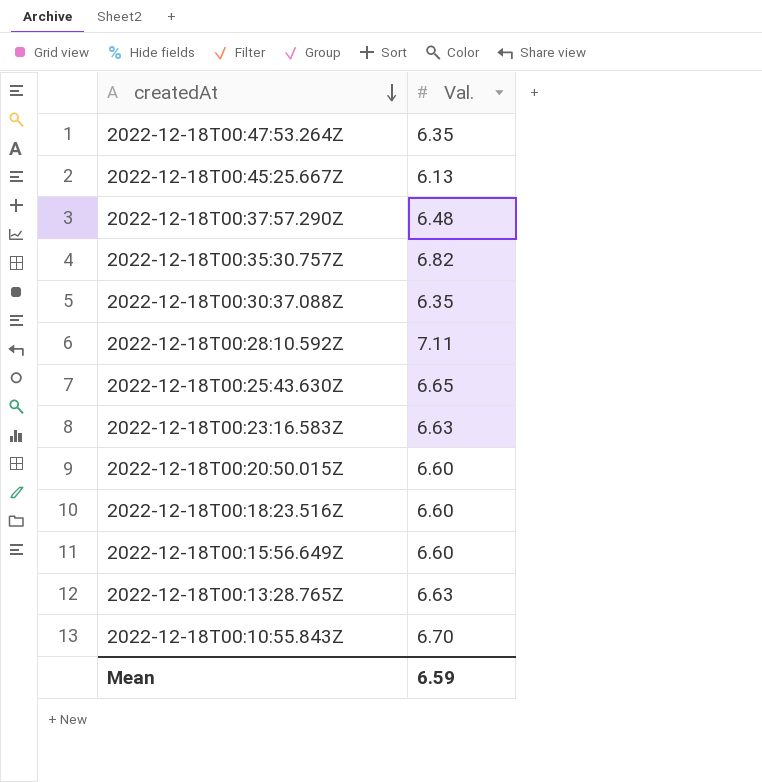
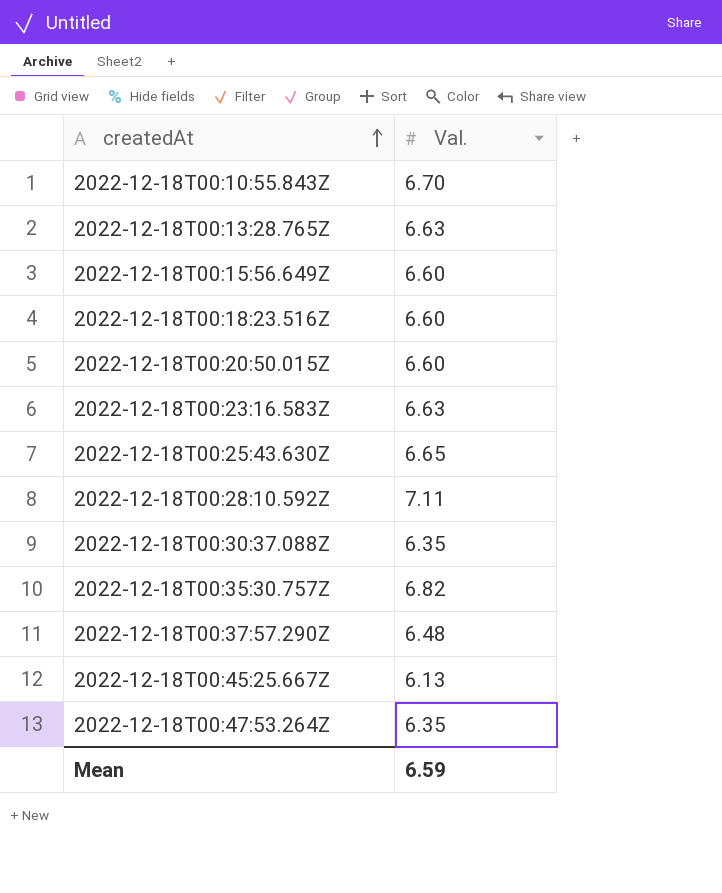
row order: createdAt descending -> createdAt ascending

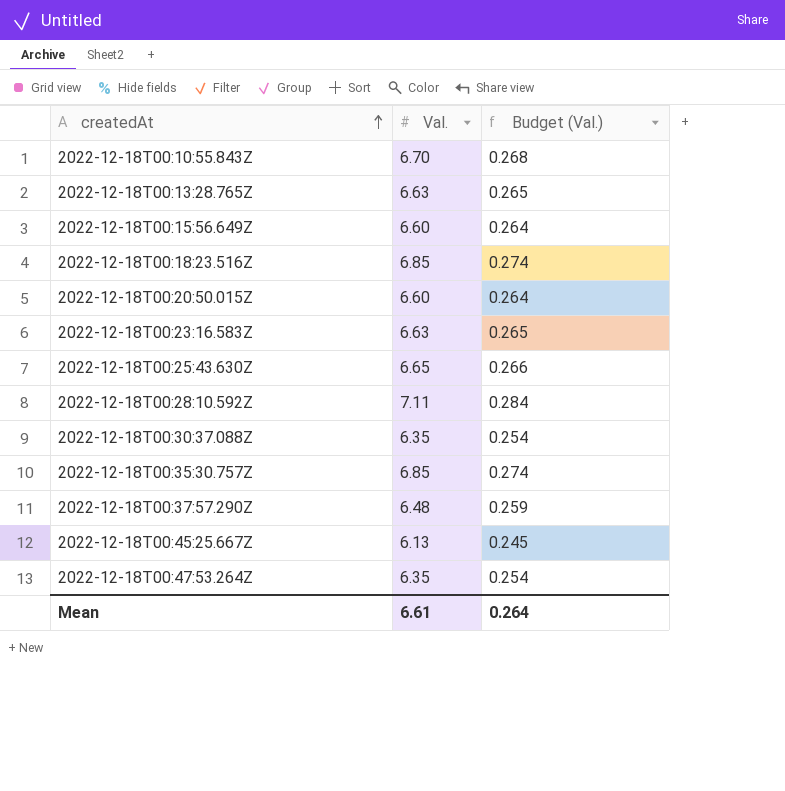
column Budget (Val.) | formula: none -> [Val.] * 0.04
2022-12-18T00:18:23.516Z | Val.: 6.60 -> 6.85
2022-12-18T00:35:30.757Z | Val.: 6.82 -> 6.85
Mean | Val.: 6.59 -> 6.61

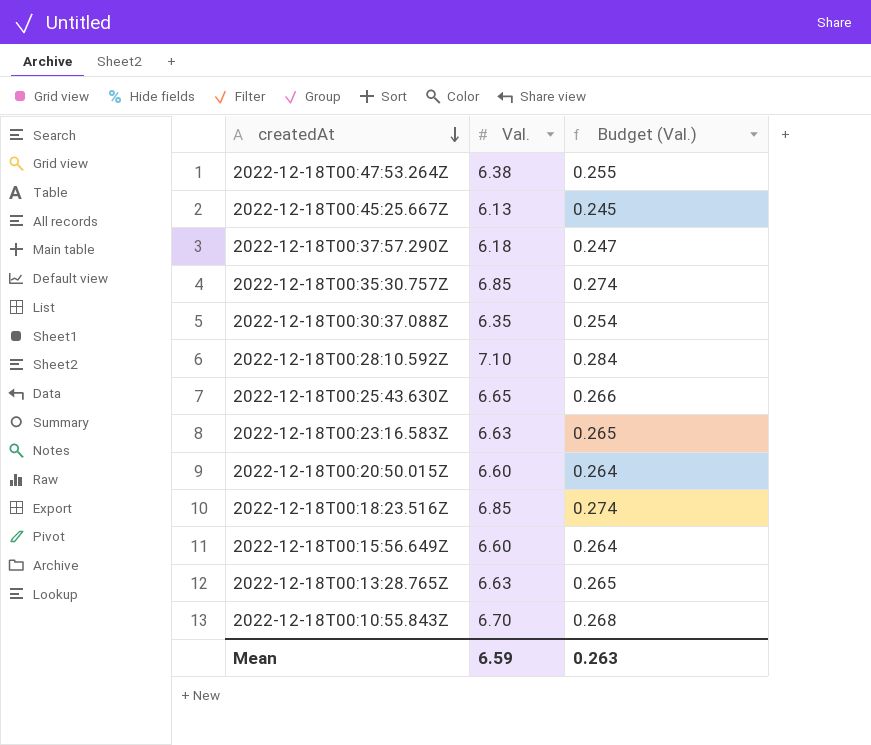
row order: createdAt ascending -> createdAt descending
2022-12-18T00:47:53.264Z | Val.: 6.35 -> 6.38
2022-12-18T00:47:53.264Z | Budget (Val.): 0.254 -> 0.255
2022-12-18T00:37:57.290Z | Val.: 6.48 -> 6.18
2022-12-18T00:37:57.290Z | Budget (Val.): 0.259 -> 0.247
2022-12-18T00:28:10.592Z | Val.: 7.11 -> 7.10
Mean | Val.: 6.61 -> 6.59
Mean | Budget (Val.): 0.264 -> 0.263

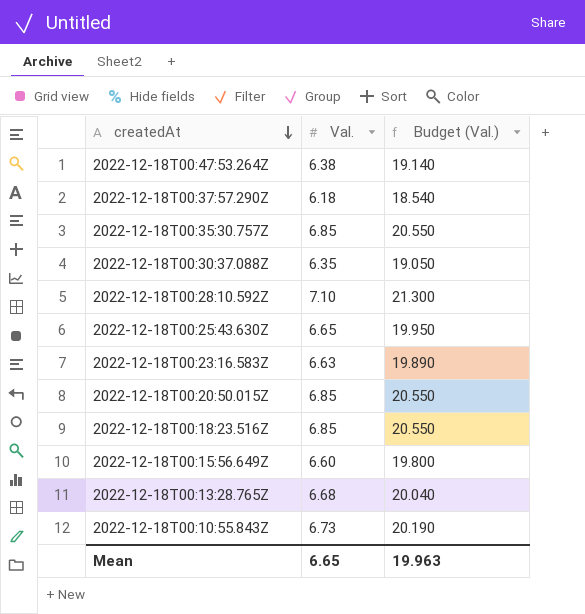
column Budget (Val.) | formula: [Val.] * 0.04 -> [Val.] * 3
row 2022-12-18T00:45:25.667Z: 6.13 | 0.245 -> none
2022-12-18T00:20:50.015Z | Val.: 6.60 -> 6.85
2022-12-18T00:13:28.765Z | Val.: 6.63 -> 6.68
2022-12-18T00:10:55.843Z | Val.: 6.70 -> 6.73
Mean | Val.: 6.59 -> 6.65
Mean | Budget (Val.): 0.263 -> 19.963

